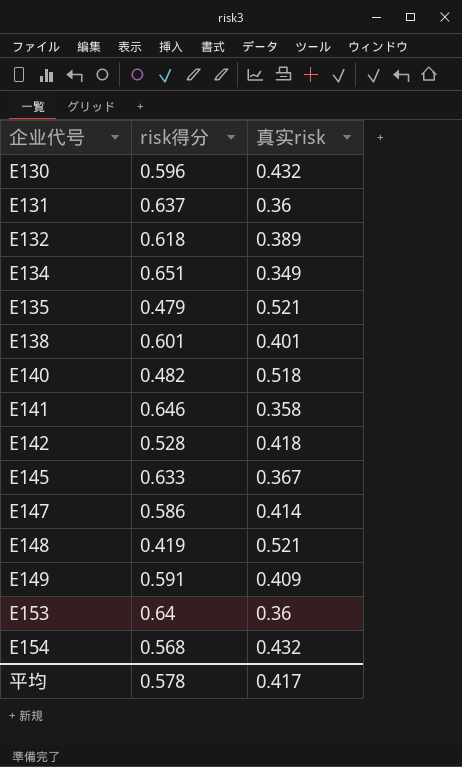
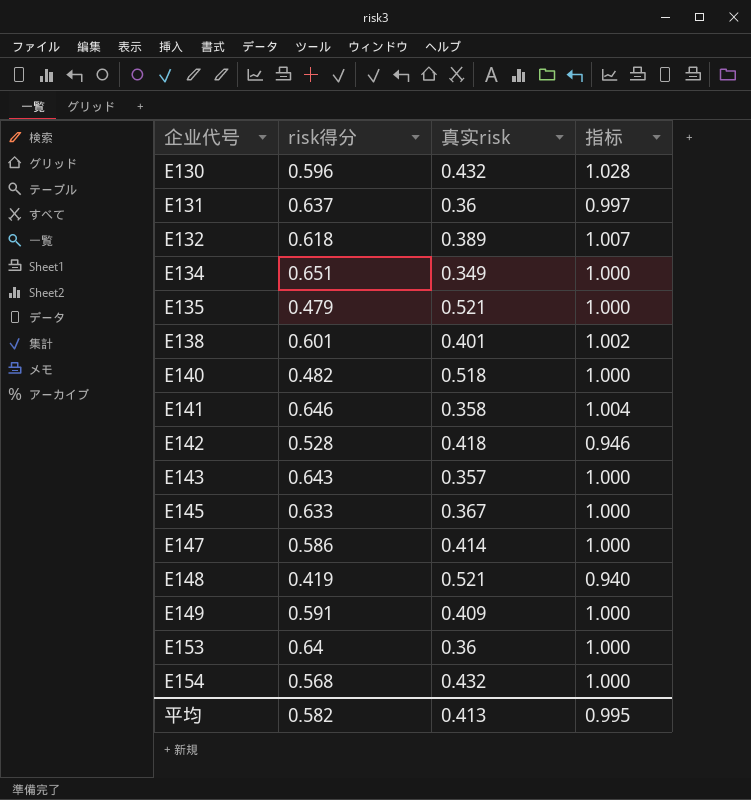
column 指标 | formula: none -> [risk得分] + [真实risk]
row E143: none -> 0.643 | 0.357 | 1.000
平均 | risk得分: 0.578 -> 0.582
平均 | 真实risk: 0.417 -> 0.413

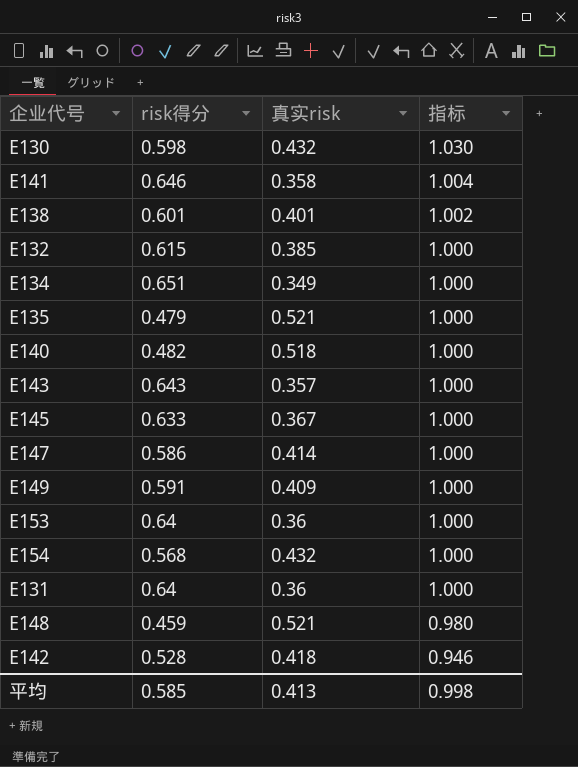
row order: 企业代号 ascending -> 指标 descending
E130 | risk得分: 0.596 -> 0.598
E130 | 指标: 1.028 -> 1.030
E132 | risk得分: 0.618 -> 0.615
E132 | 真实risk: 0.389 -> 0.385
E132 | 指标: 1.007 -> 1.000
E131 | risk得分: 0.637 -> 0.64
E131 | 指标: 0.997 -> 1.000
E148 | risk得分: 0.419 -> 0.459
E148 | 指标: 0.940 -> 0.980
平均 | risk得分: 0.582 -> 0.585
平均 | 指标: 0.995 -> 0.998

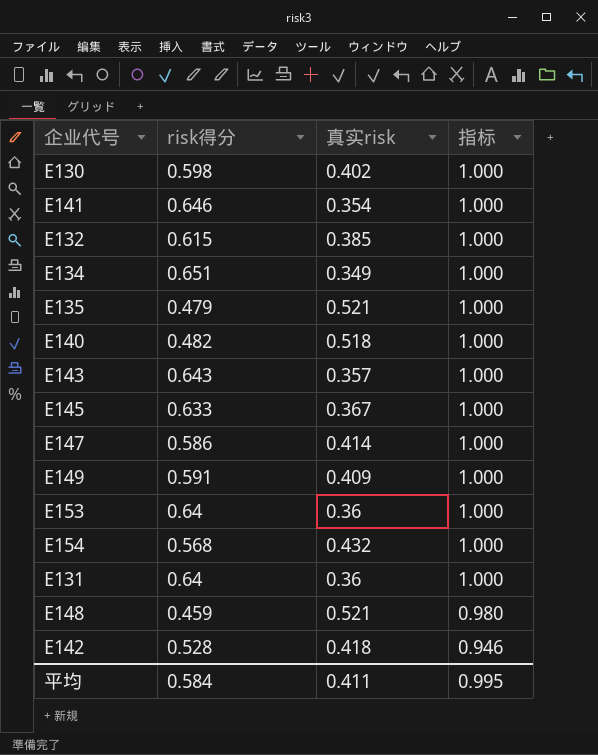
row E138: 0.601 | 0.401 | 1.002 -> none
E130 | 真实risk: 0.432 -> 0.402
E130 | 指标: 1.030 -> 1.000
E141 | 真实risk: 0.358 -> 0.354
E141 | 指标: 1.004 -> 1.000
平均 | risk得分: 0.585 -> 0.584
平均 | 真实risk: 0.413 -> 0.411
平均 | 指标: 0.998 -> 0.995

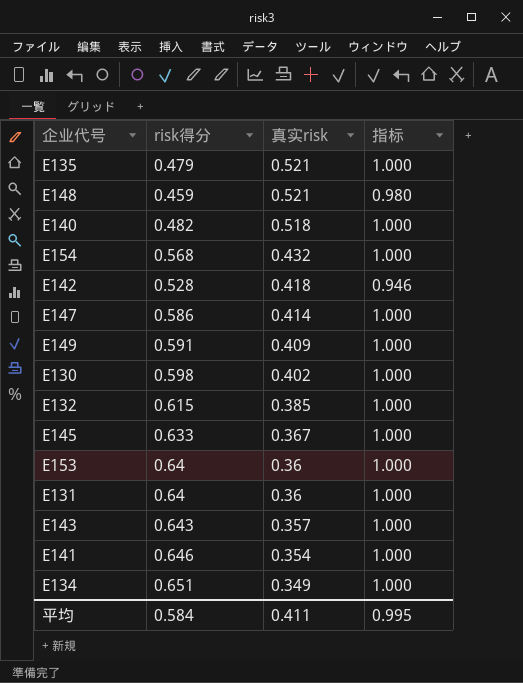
row order: 指标 descending -> 真实risk descending

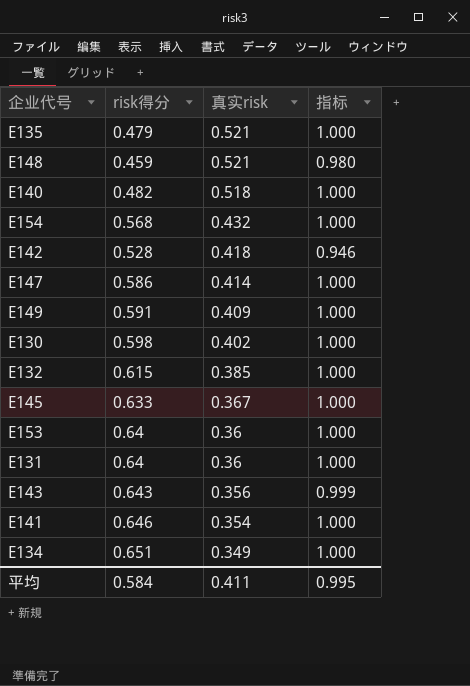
E143 | 真实risk: 0.357 -> 0.356
E143 | 指标: 1.000 -> 0.999

